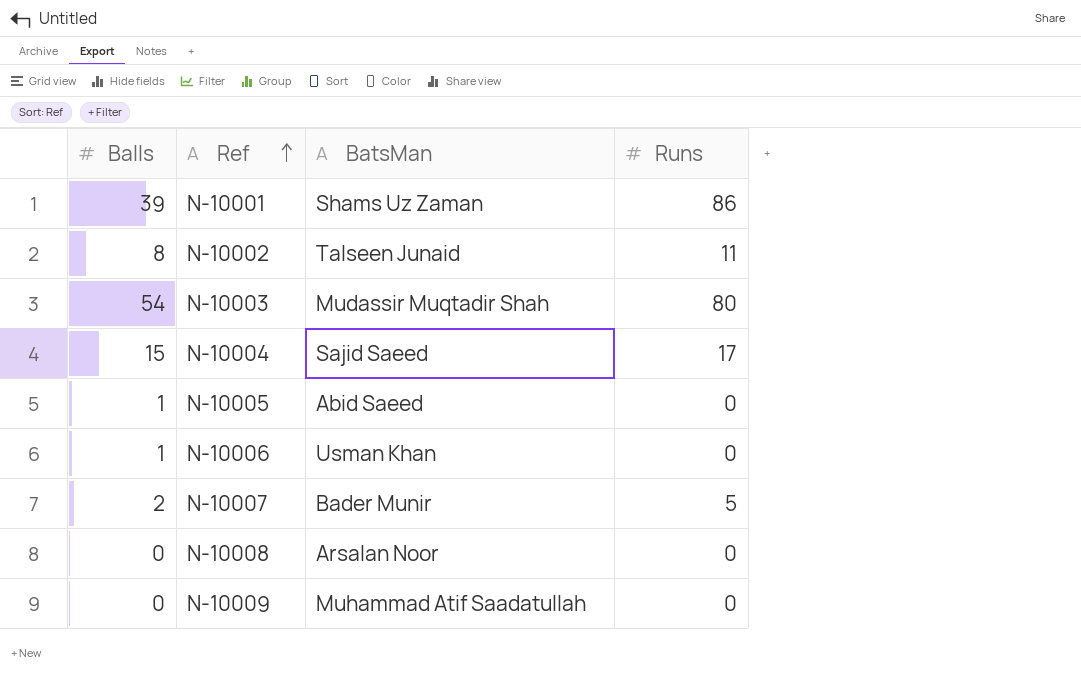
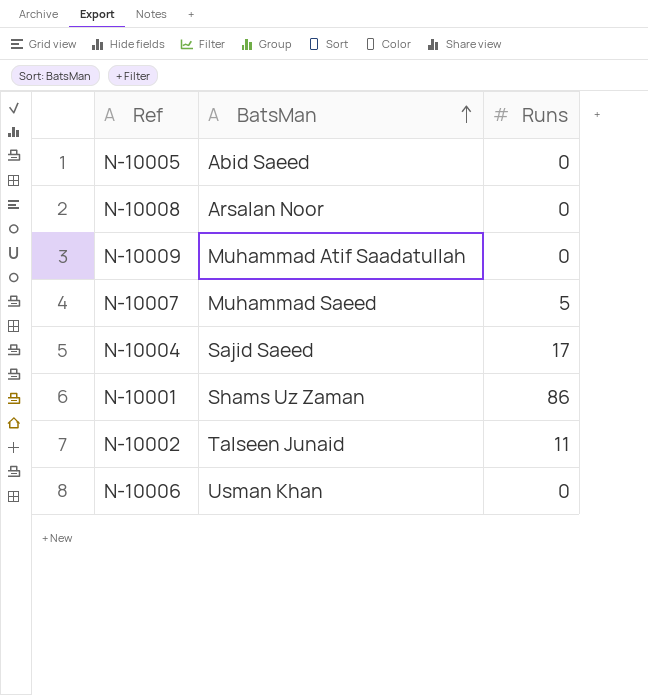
row order: Ref ascending -> BatsMan ascending
column Balls | position: 1 -> none
row N-10003: 54 | Mudassir Muqtadir Shah | 80 -> none
N-10007 | BatsMan: Bader Munir -> Muhammad Saeed

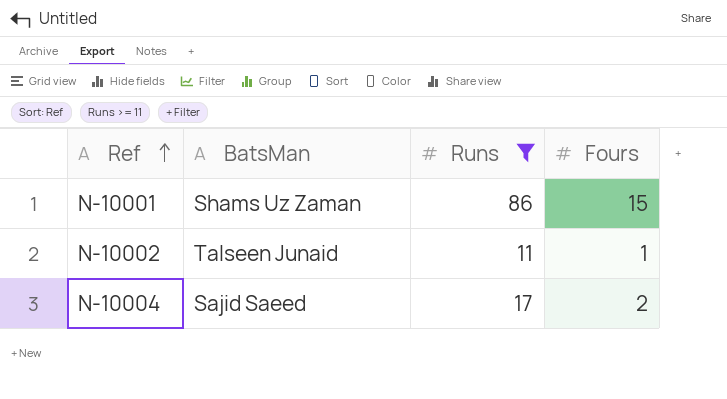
filter: none -> Runs >= 11
row order: BatsMan ascending -> Ref ascending
column Fours | position: none -> 4

